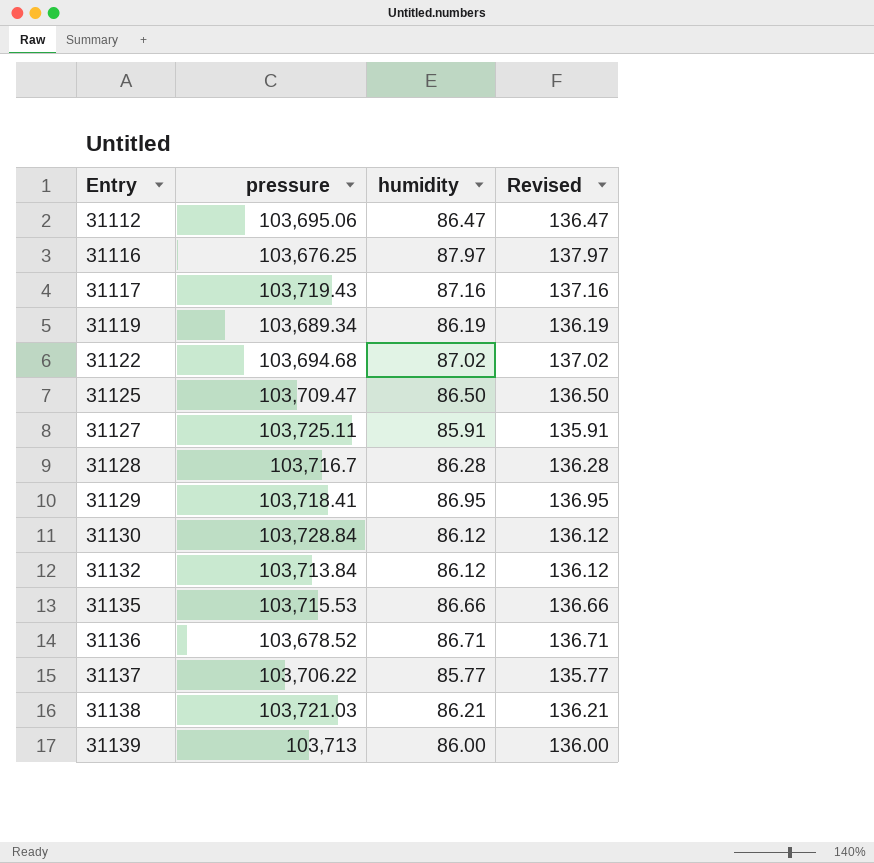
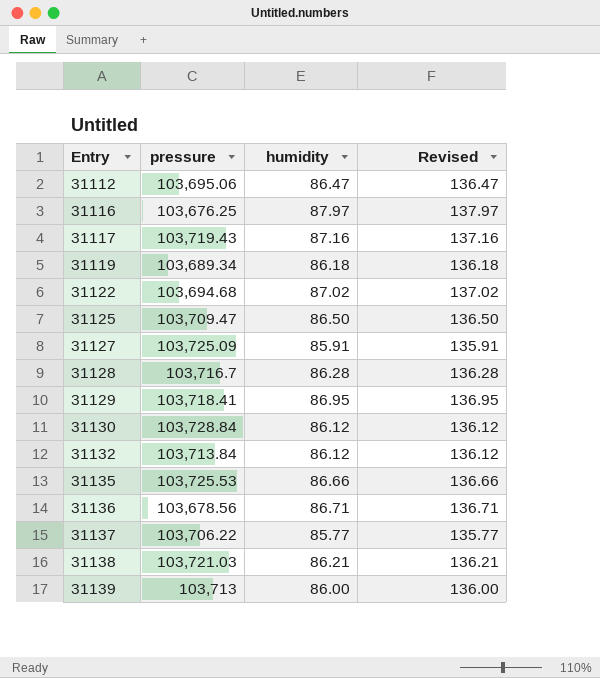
31119 | humidity: 86.19 -> 86.18
31119 | Revised: 136.19 -> 136.18
31127 | pressure: 103,725.11 -> 103,725.09
31135 | pressure: 103,715.53 -> 103,725.53
31136 | pressure: 103,678.52 -> 103,678.56

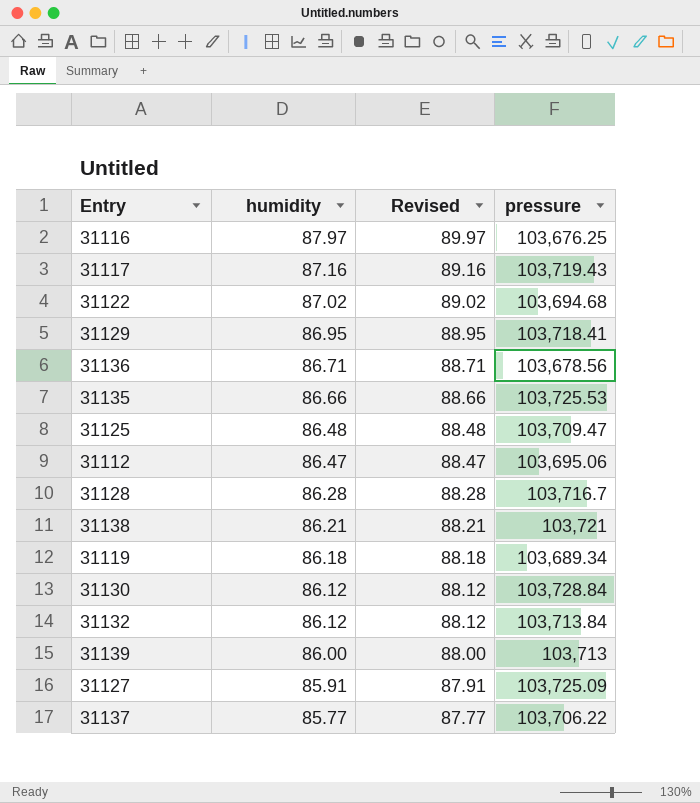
row order: Entry ascending -> humidity descending
column Revised | formula: [humidity] + 50 -> [humidity] + 2
column pressure | position: 2 -> 4
31125 | humidity: 86.50 -> 86.48
31138 | pressure: 103,721.03 -> 103,721

